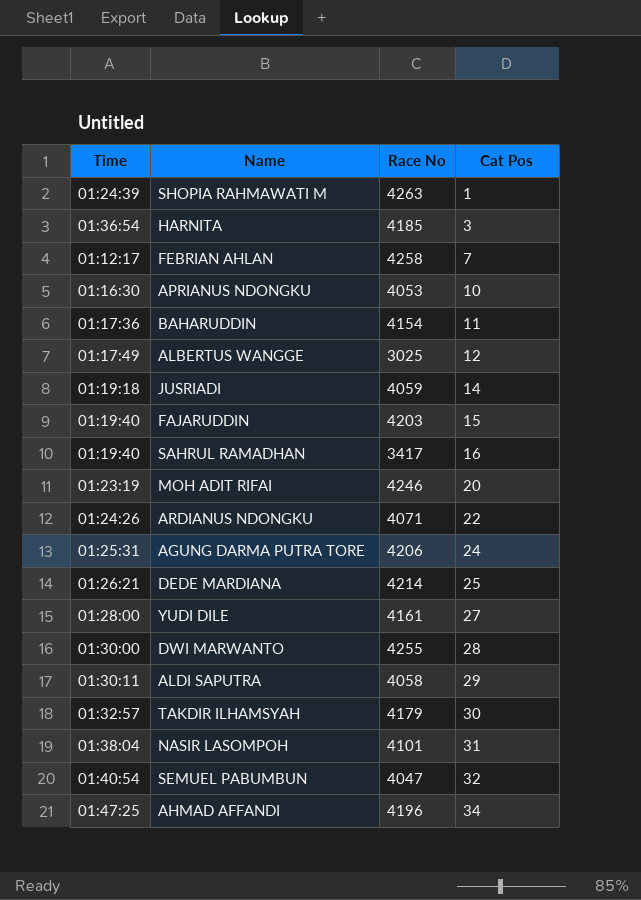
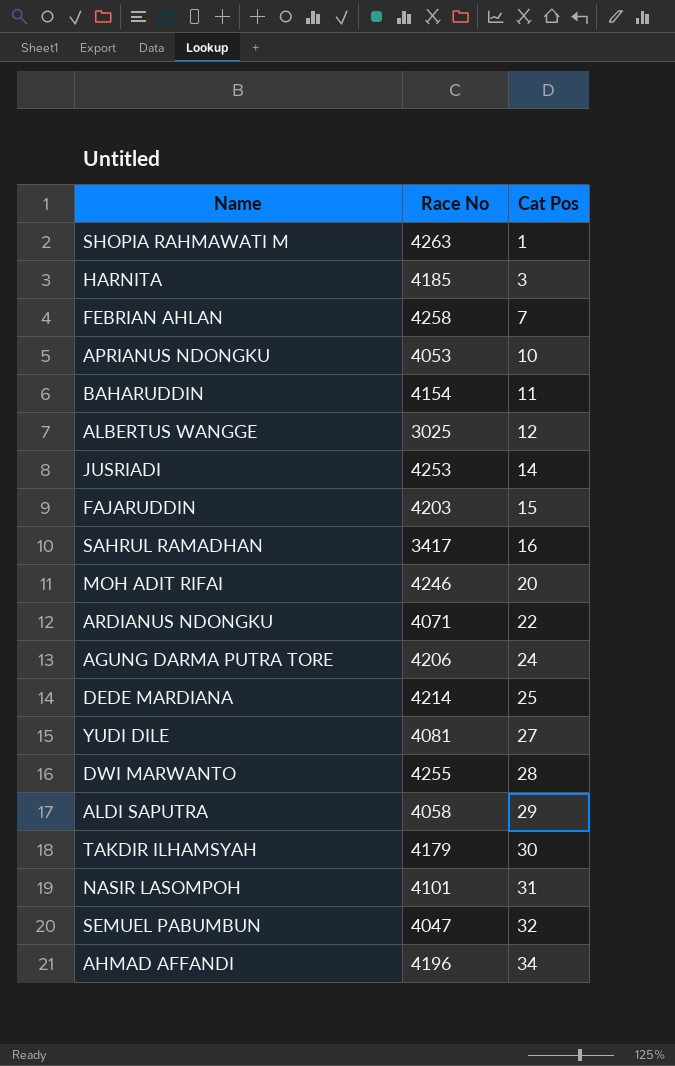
column Time | position: 1 -> none
JUSRIADI | Race No: 4059 -> 4253
YUDI DILE | Race No: 4161 -> 4081

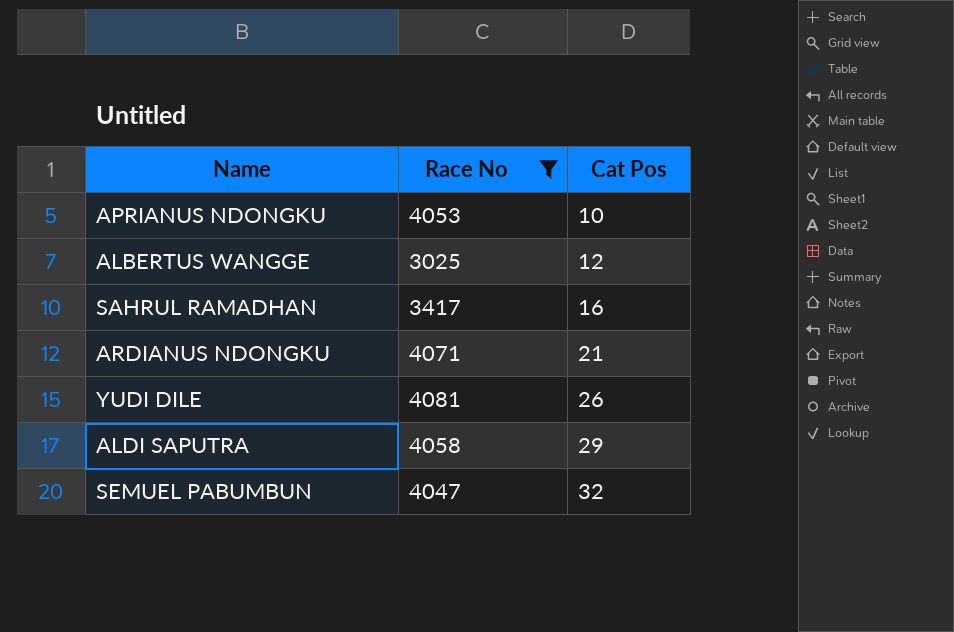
filter: none -> Race No <= 4081
ARDIANUS NDONGKU | Cat Pos: 22 -> 21
YUDI DILE | Cat Pos: 27 -> 26

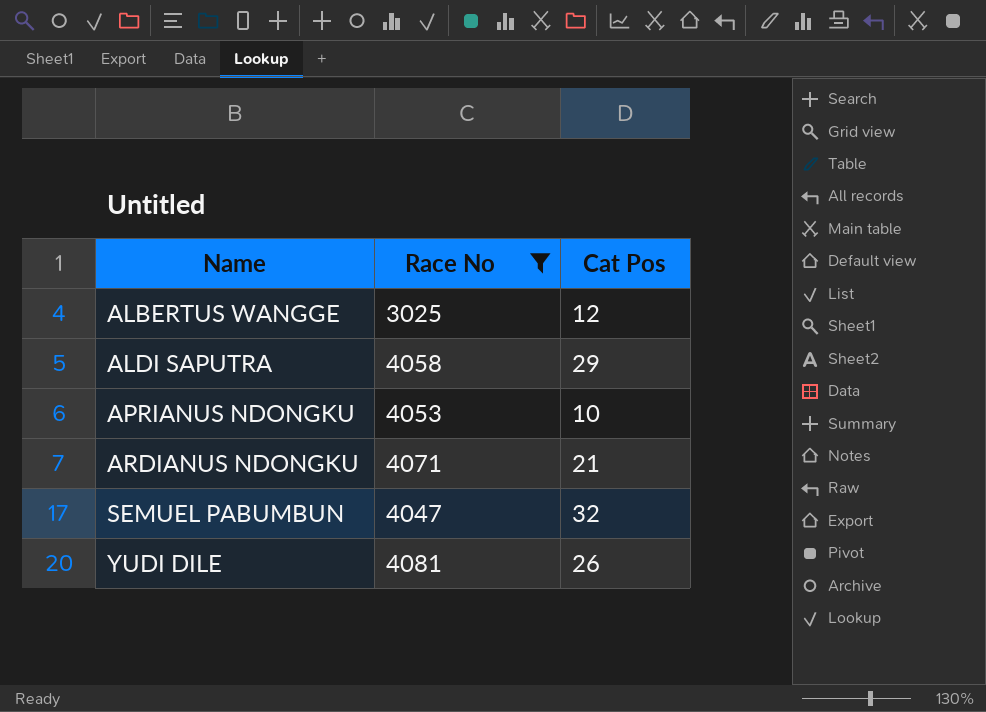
row order: Cat Pos ascending -> Name ascending
row SAHRUL RAMADHAN: 3417 | 16 -> none

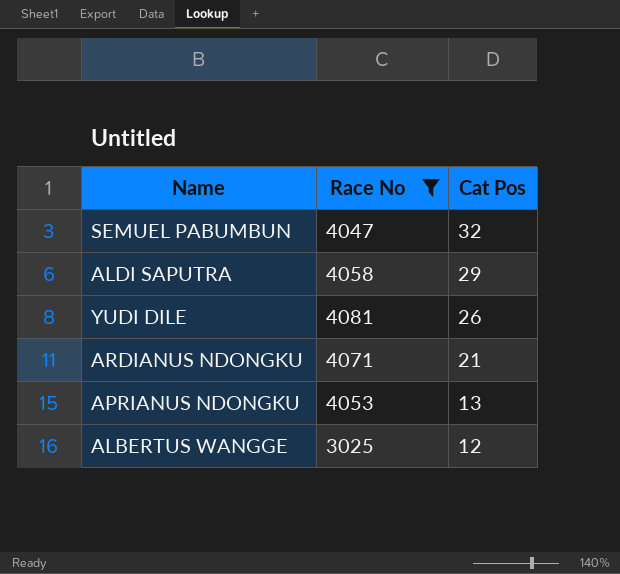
row order: Name ascending -> Cat Pos descending
APRIANUS NDONGKU | Cat Pos: 10 -> 13

